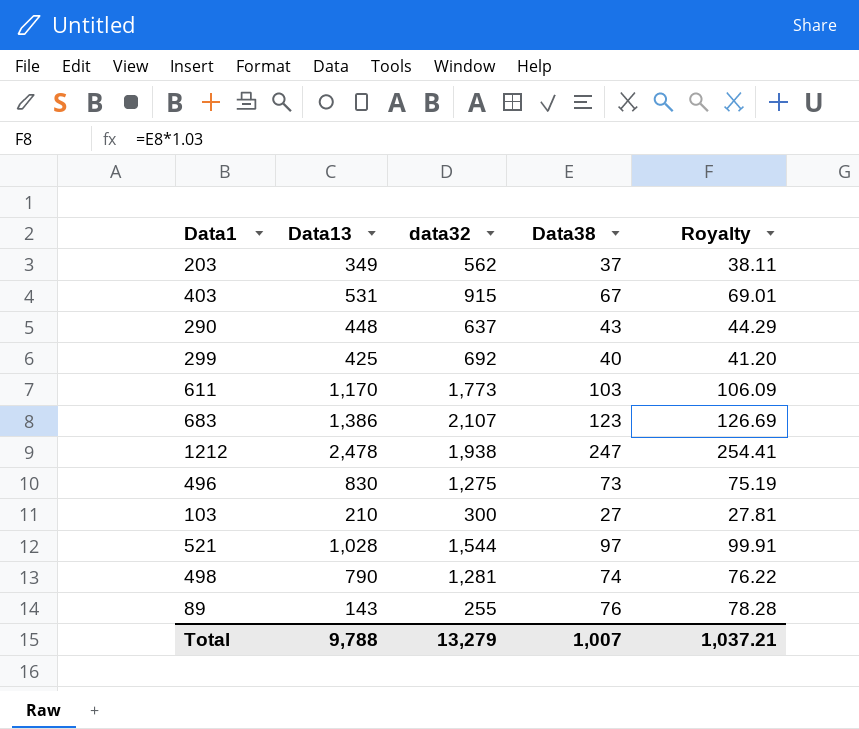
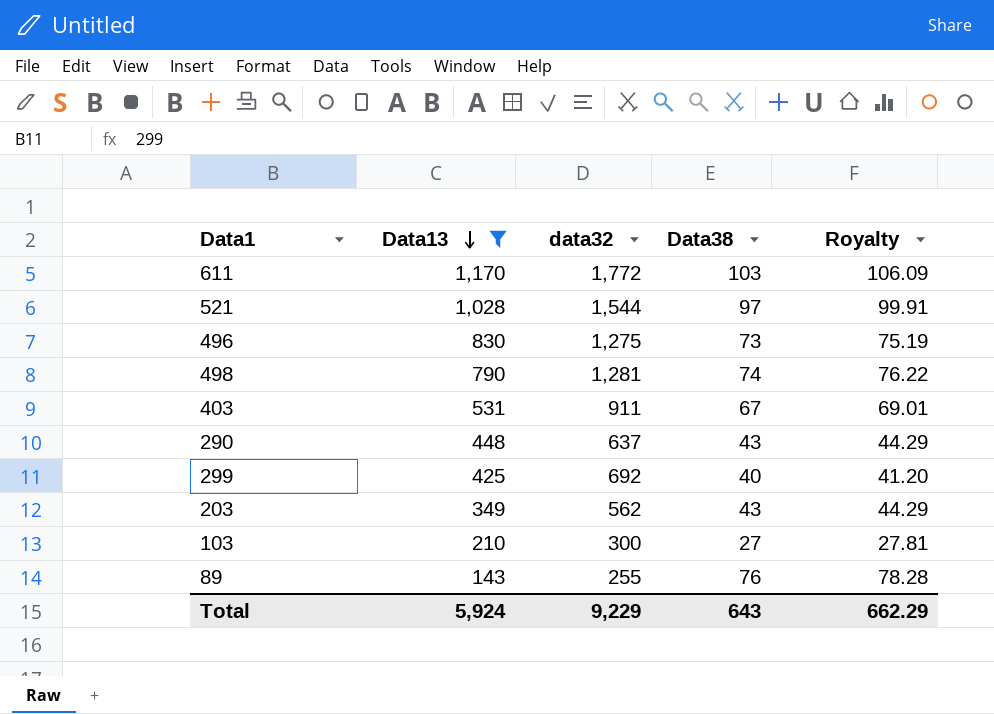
filter: none -> Data13 <= 1,170
row order: none -> Data13 descending
611 | data32: 1,773 -> 1,772
403 | data32: 915 -> 911
203 | Data38: 37 -> 43
203 | Royalty: 38.11 -> 44.29
Total | Data13: 9,788 -> 5,924
Total | data32: 13,279 -> 9,229
Total | Data38: 1,007 -> 643
Total | Royalty: 1,037.21 -> 662.29

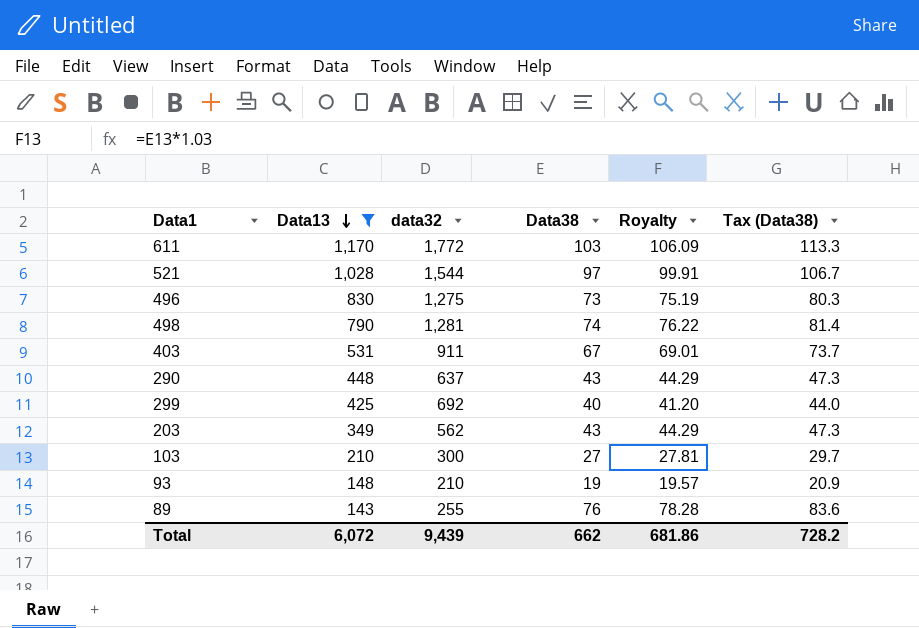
column Tax (Data38) | formula: none -> [Data38] * 1.1
row 93: none -> 148 | 210 | 19 | 19.57 | 20.9
Total | Data13: 5,924 -> 6,072
Total | data32: 9,229 -> 9,439
Total | Data38: 643 -> 662
Total | Royalty: 662.29 -> 681.86

